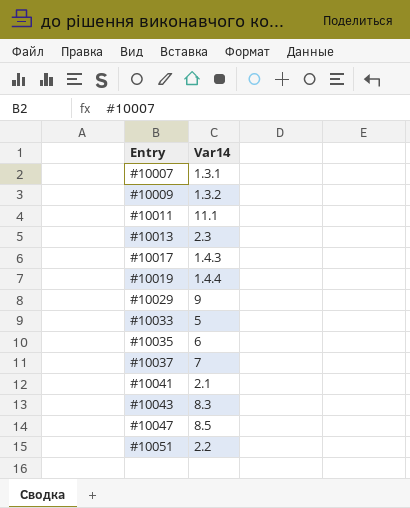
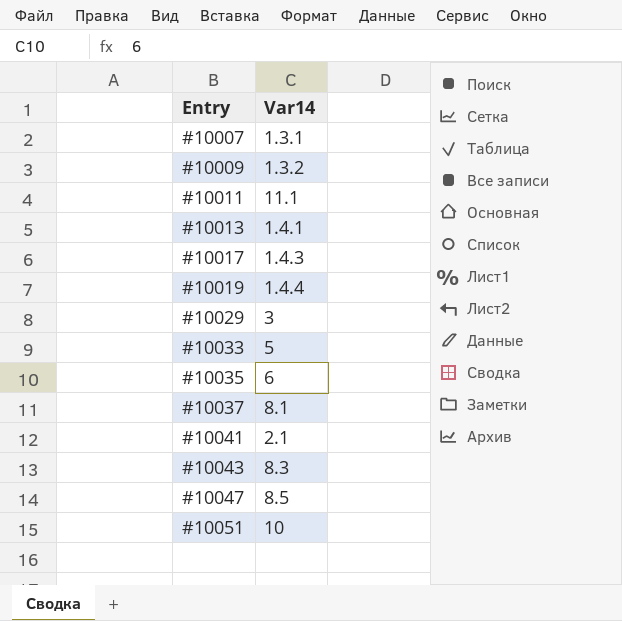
#10013 | Var14: 2.3 -> 1.4.1
#10029 | Var14: 9 -> 3
#10037 | Var14: 7 -> 8.1
#10051 | Var14: 2.2 -> 10

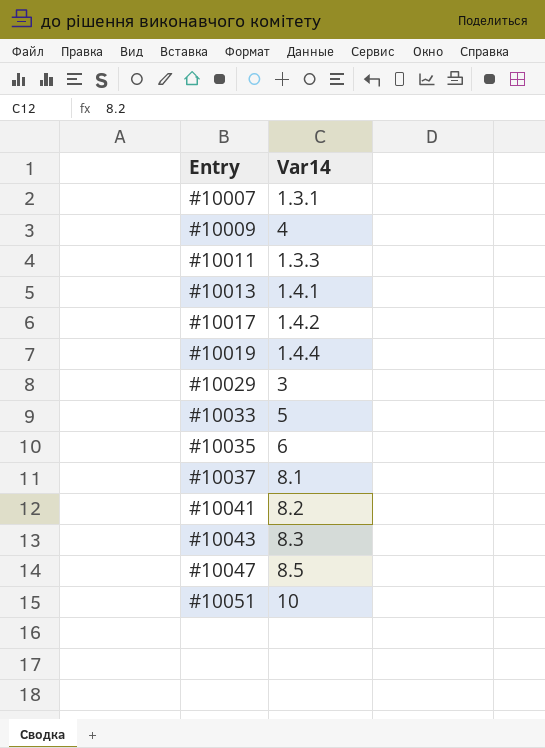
#10009 | Var14: 1.3.2 -> 4
#10011 | Var14: 11.1 -> 1.3.3
#10017 | Var14: 1.4.3 -> 1.4.2
#10041 | Var14: 2.1 -> 8.2

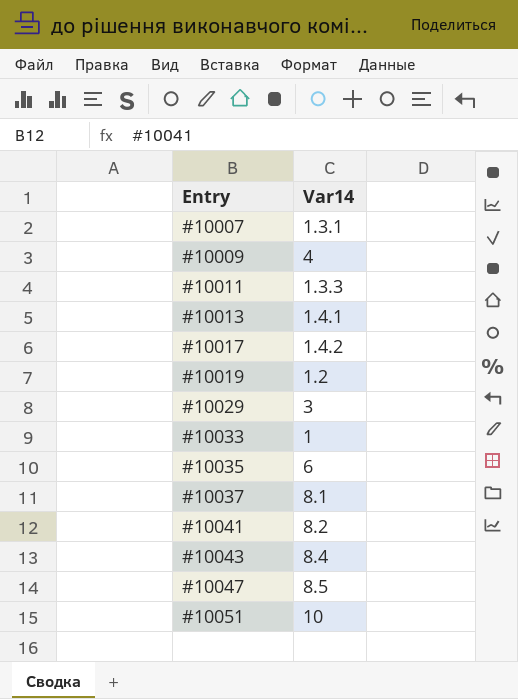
#10019 | Var14: 1.4.4 -> 1.2
#10033 | Var14: 5 -> 1
#10043 | Var14: 8.3 -> 8.4

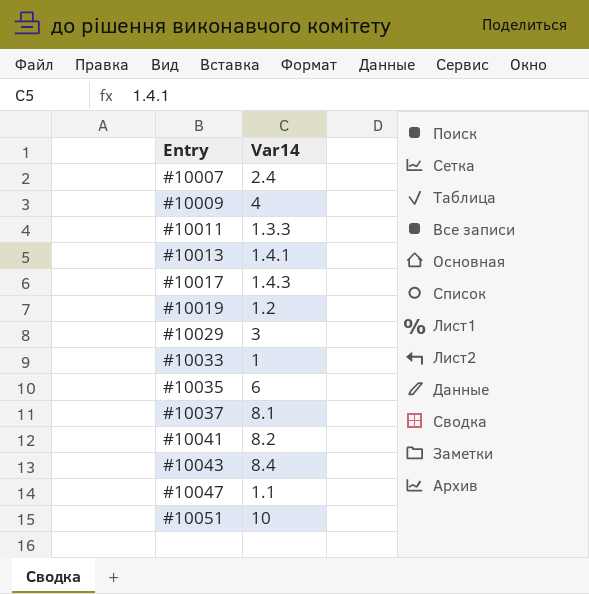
#10007 | Var14: 1.3.1 -> 2.4
#10017 | Var14: 1.4.2 -> 1.4.3
#10047 | Var14: 8.5 -> 1.1

